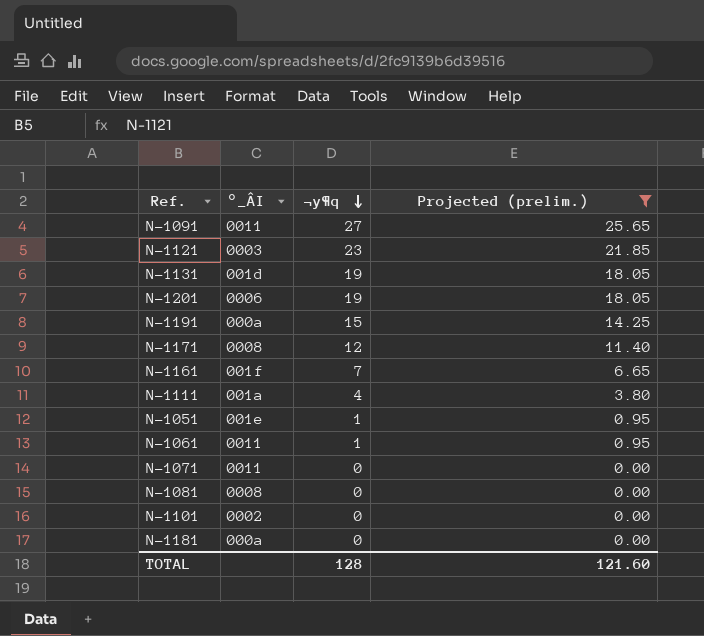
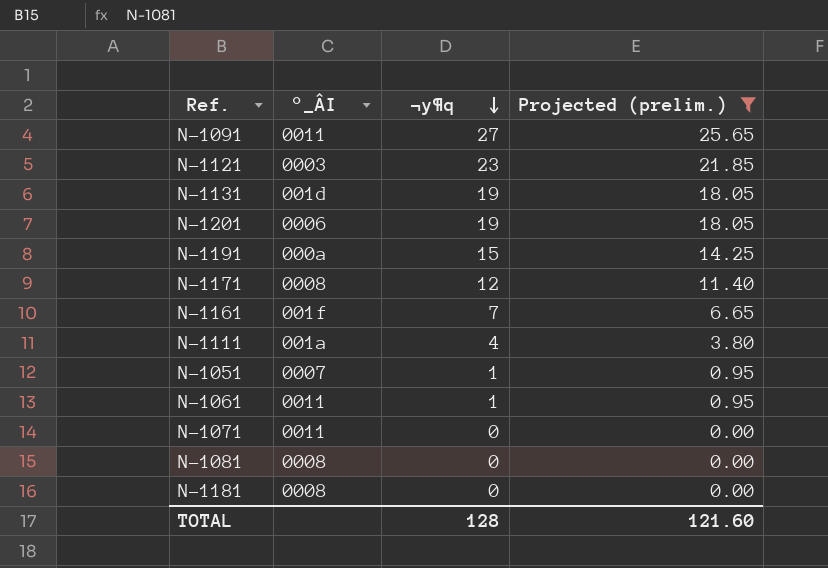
row N-1101: 0002 | 0 | 0.00 -> none
N-1051 | °_ÂI: 001e -> 0007
N-1181 | °_ÂI: 000a -> 0008

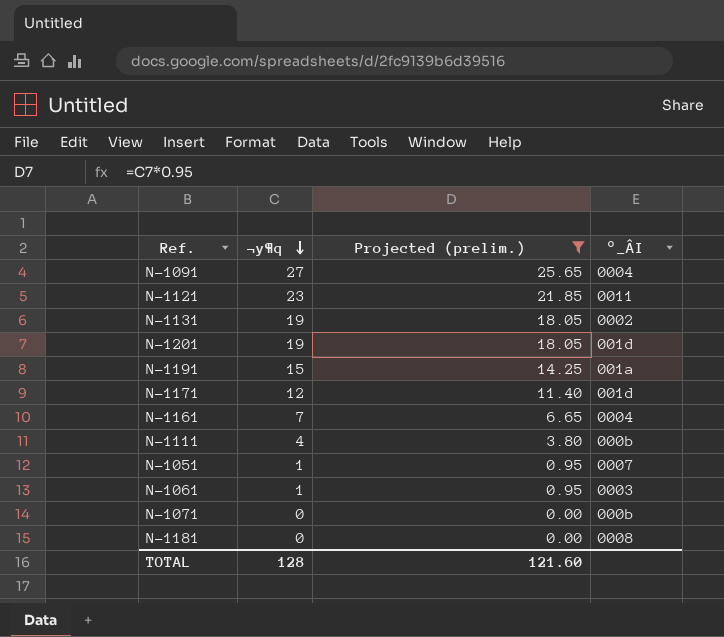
column °_ÂI | position: 2 -> 4
row N-1081: 0008 | 0 | 0.00 -> none
N-1091 | °_ÂI: 0011 -> 0004
N-1121 | °_ÂI: 0003 -> 0011
N-1131 | °_ÂI: 001d -> 0002
N-1201 | °_ÂI: 0006 -> 001d
N-1191 | °_ÂI: 000a -> 001a
N-1171 | °_ÂI: 0008 -> 001d
N-1161 | °_ÂI: 001f -> 0004
N-1111 | °_ÂI: 001a -> 000b
N-1061 | °_ÂI: 0011 -> 0003
N-1071 | °_ÂI: 0011 -> 000b

